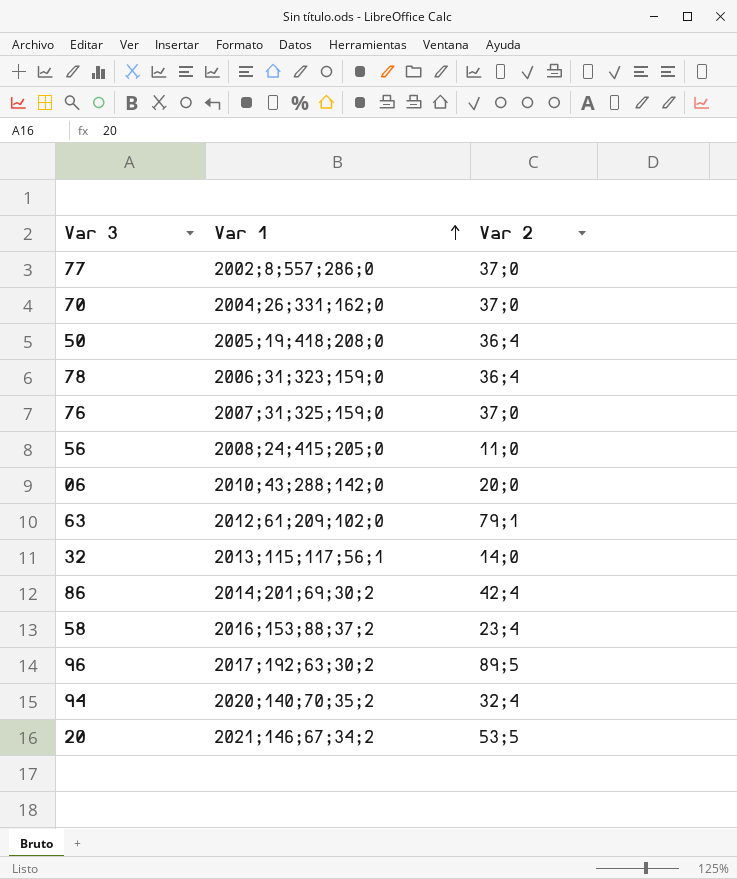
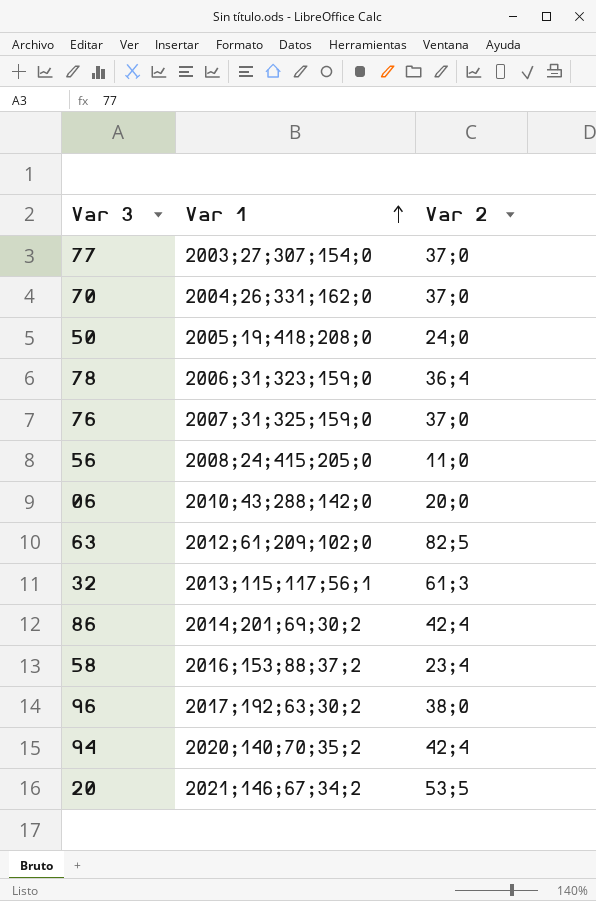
77 | Var 1: 2002;8;557;286;0 -> 2003;27;307;154;0
50 | Var 2: 36;4 -> 24;0
63 | Var 2: 79;1 -> 82;5
32 | Var 2: 14;0 -> 61;3
96 | Var 2: 89;5 -> 38;0
94 | Var 2: 32;4 -> 42;4

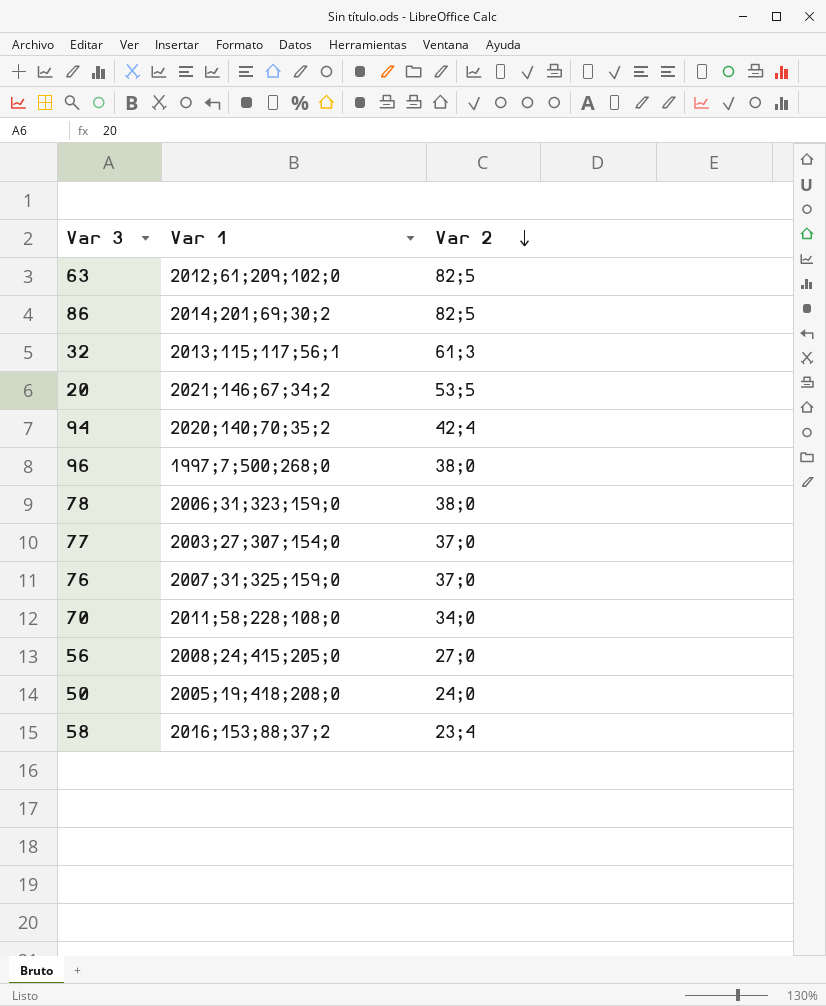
row order: Var 1 ascending -> Var 2 descending
row 06: 2010;43;288;142;0 | 20;0 -> none
86 | Var 2: 42;4 -> 82;5
96 | Var 1: 2017;192;63;30;2 -> 1997;7;500;268;0
78 | Var 2: 36;4 -> 38;0
70 | Var 1: 2004;26;331;162;0 -> 2011;58;228;108;0
70 | Var 2: 37;0 -> 34;0
56 | Var 2: 11;0 -> 27;0

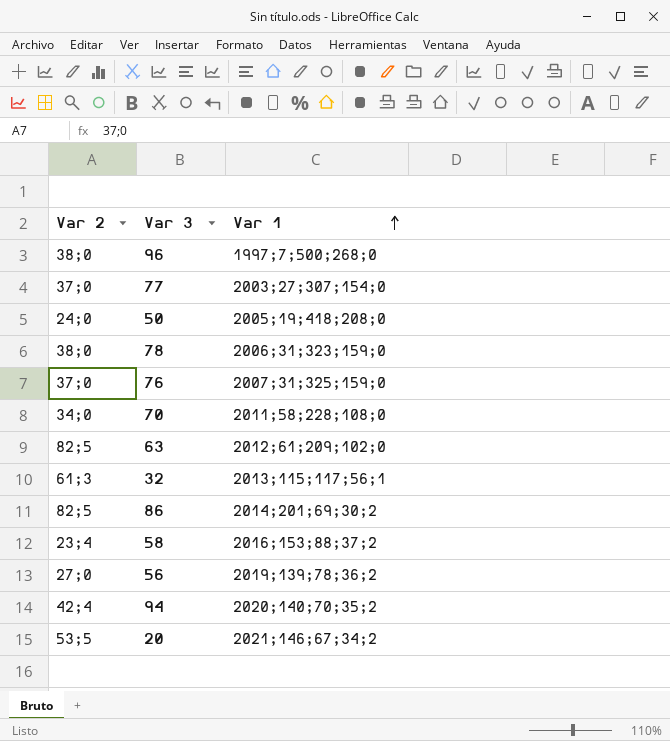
row order: Var 2 descending -> Var 1 ascending
column Var 2 | position: 3 -> 1
56 | Var 1: 2008;24;415;205;0 -> 2019;139;78;36;2

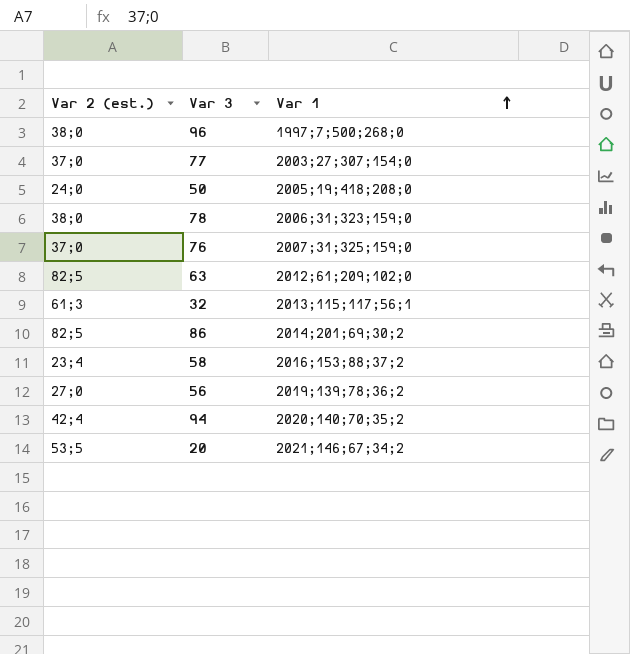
column name: Var 2 -> Var 2 (est.)
row 70: 34;0 | 2011;58;228;108;0 -> none

